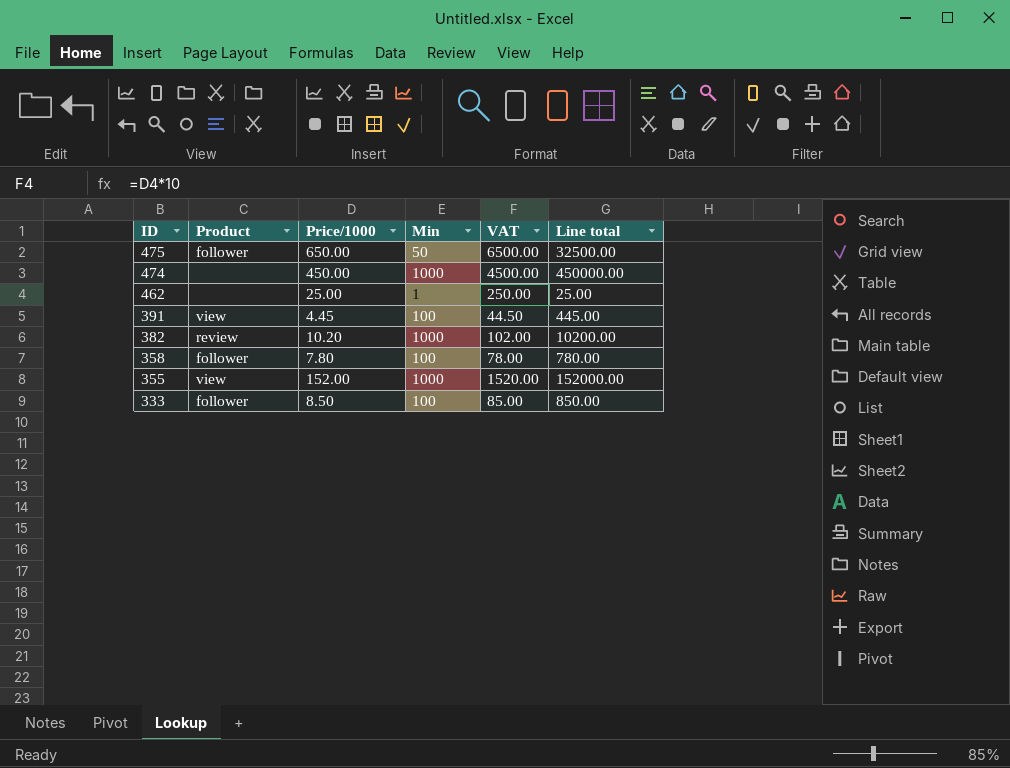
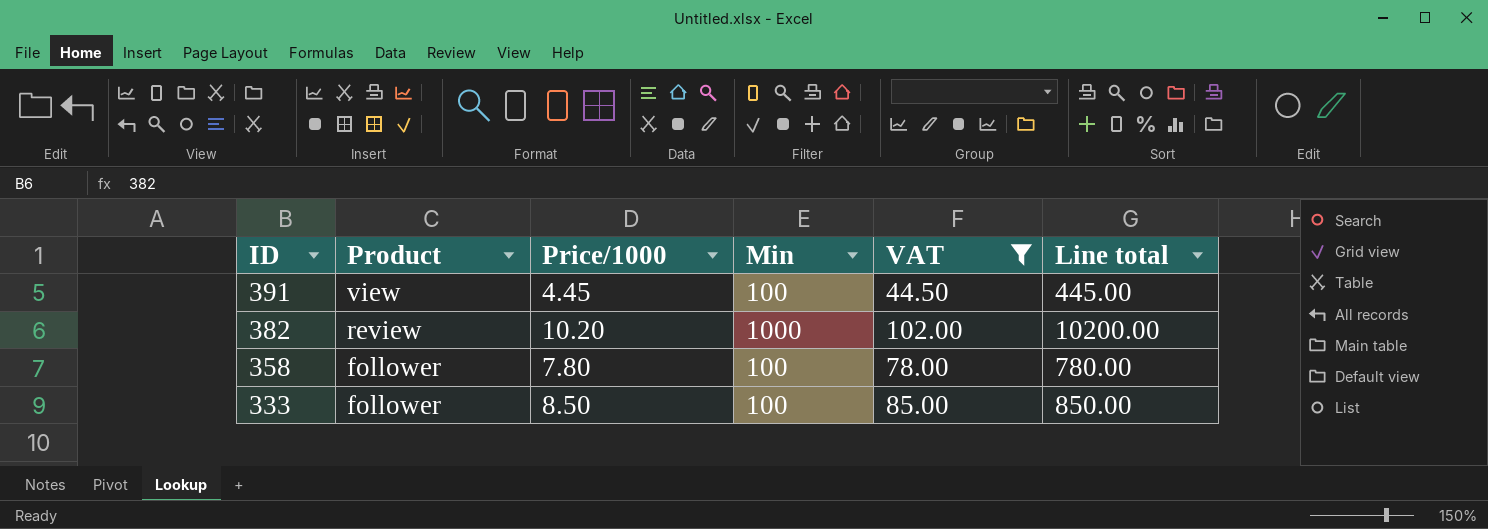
filter: none -> VAT <= 102.00

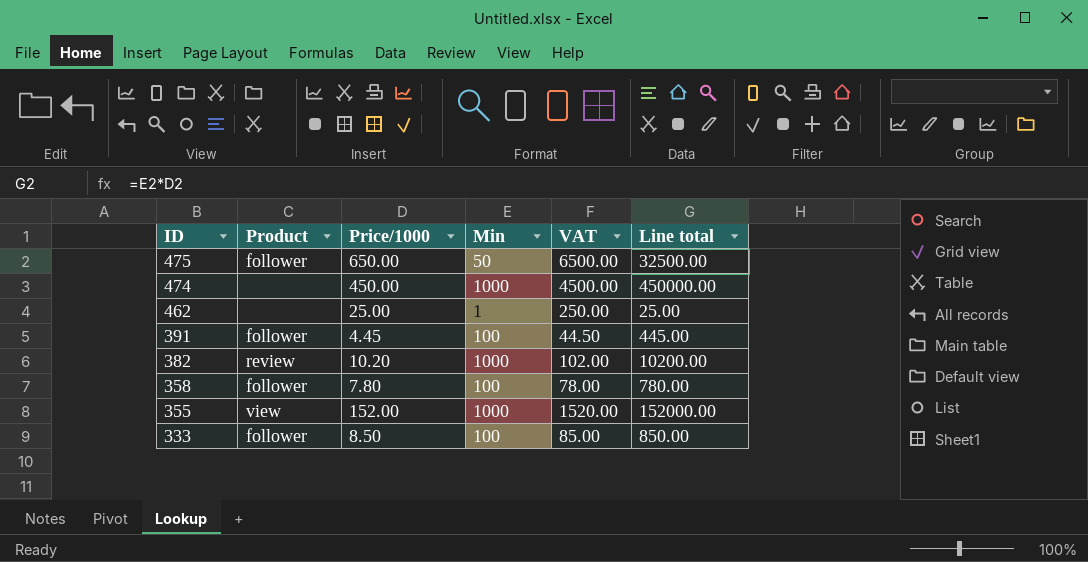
filter: VAT <= 102.00 -> none
391 | Product: view -> follower

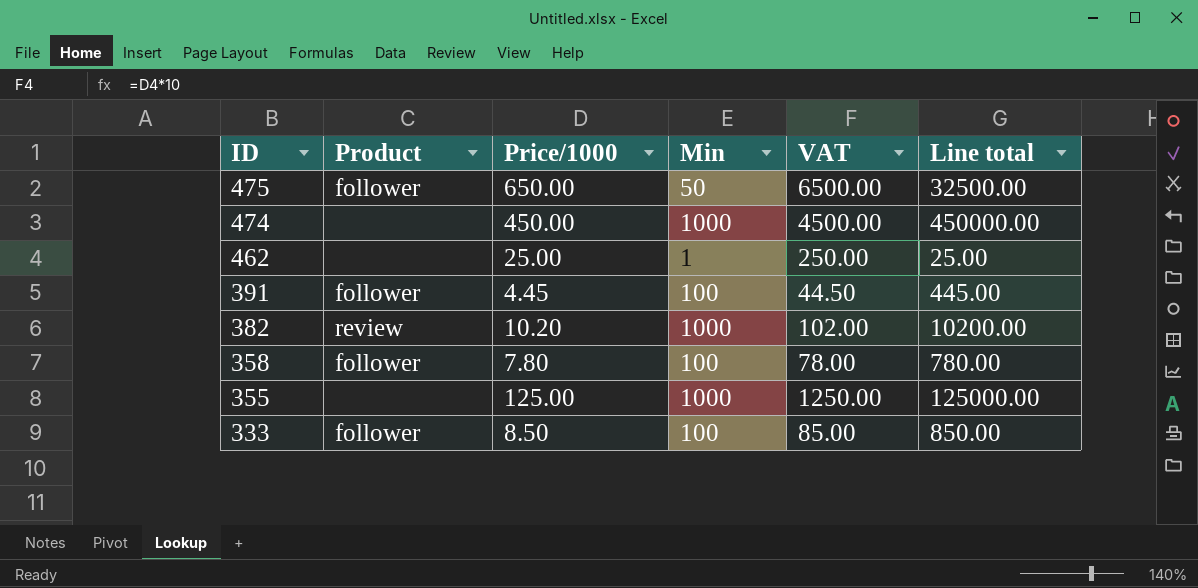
355 | Product: view -> none
355 | Price/1000: 152.00 -> 125.00
355 | VAT: 1520.00 -> 1250.00
355 | Line total: 152000.00 -> 125000.00

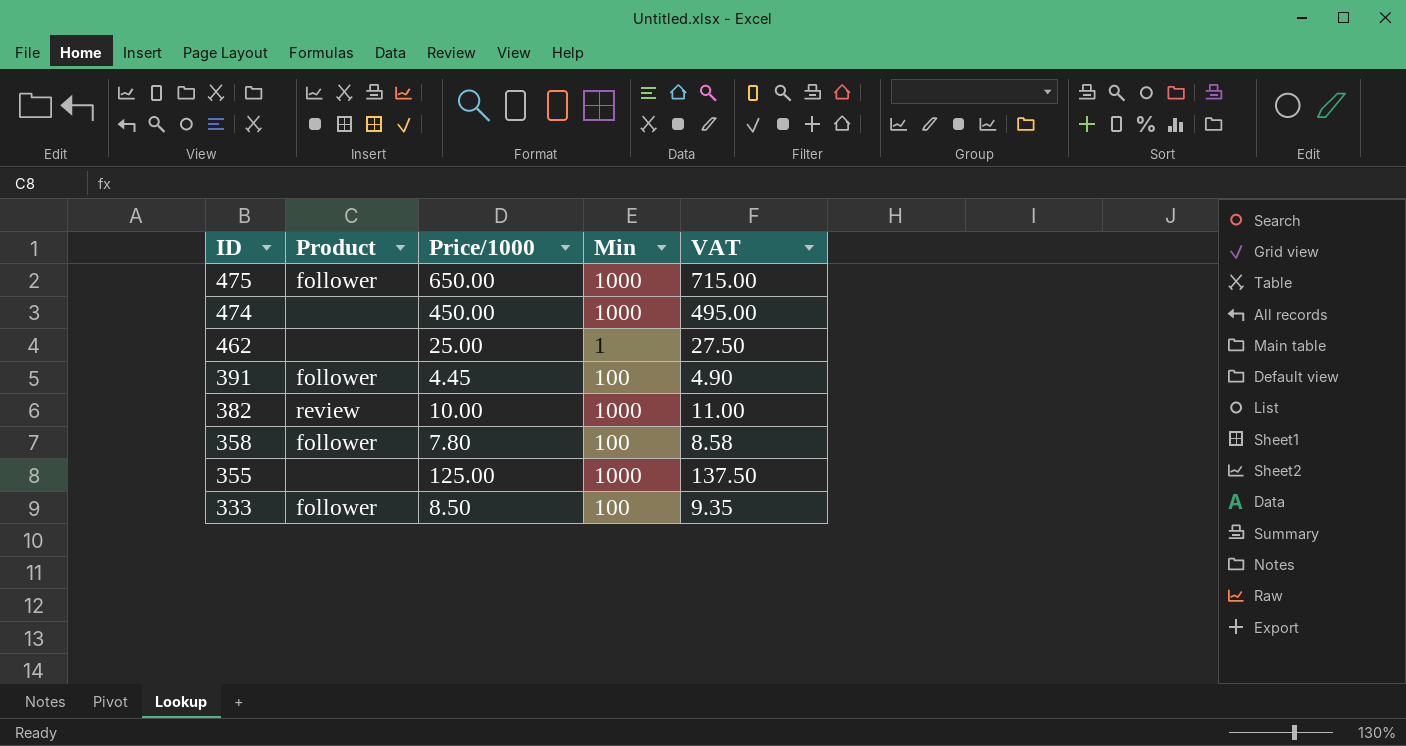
column Line total | formula: [Price/1000] * [Min] -> none
column VAT | formula: [Price/1000] * 10 -> [Price/1000] * 1.1
475 | Min: 50 -> 1000
382 | Price/1000: 10.20 -> 10.00

